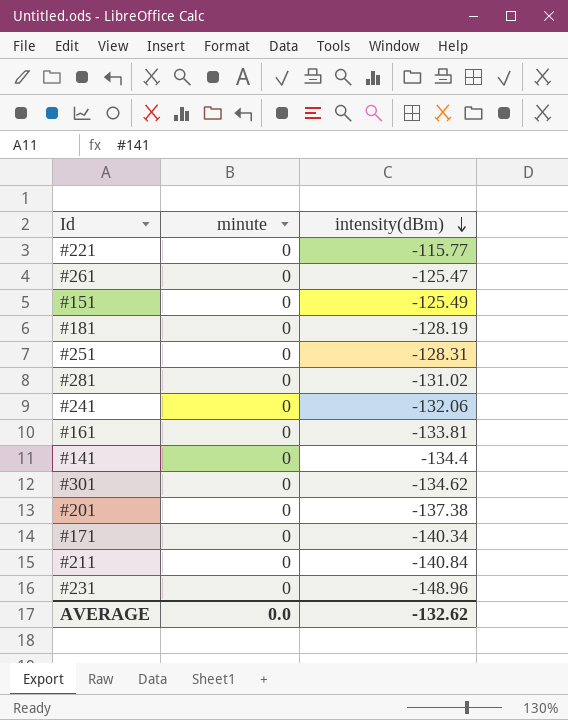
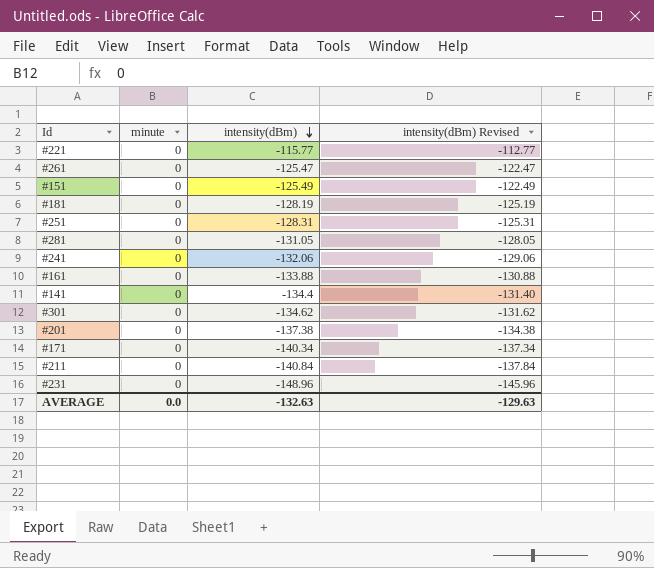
column intensity(dBm) Revised | formula: none -> [intensity(dBm)] + 3
#281 | intensity(dBm): -131.02 -> -131.05
#161 | intensity(dBm): -133.81 -> -133.88
AVERAGE | intensity(dBm): -132.62 -> -132.63

